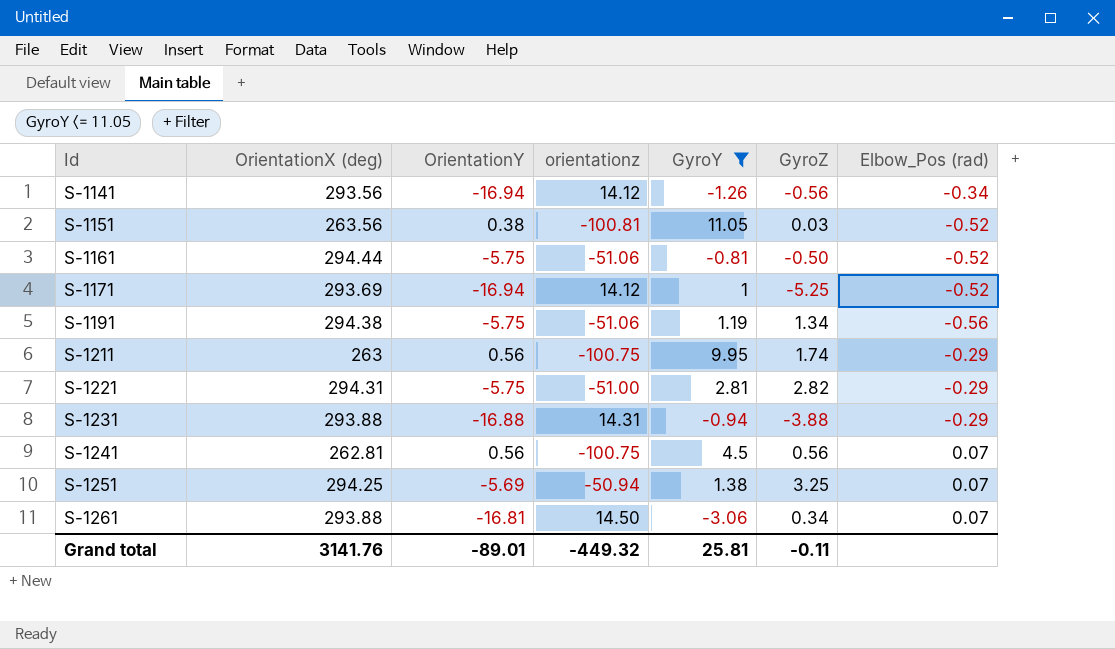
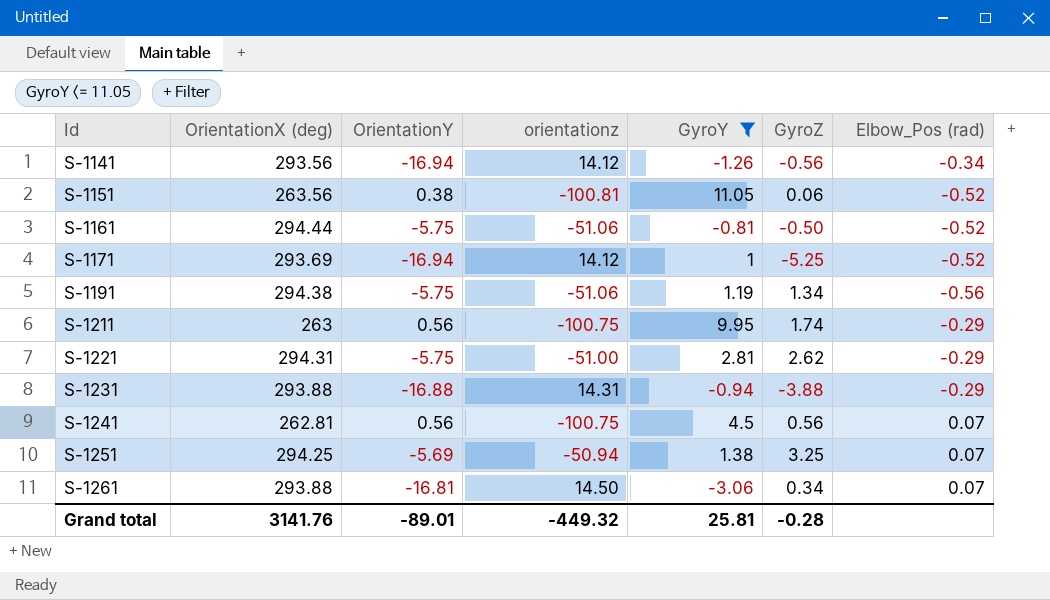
S-1151 | GyroZ: 0.03 -> 0.06
S-1221 | GyroZ: 2.82 -> 2.62
Grand total | GyroZ: -0.11 -> -0.28

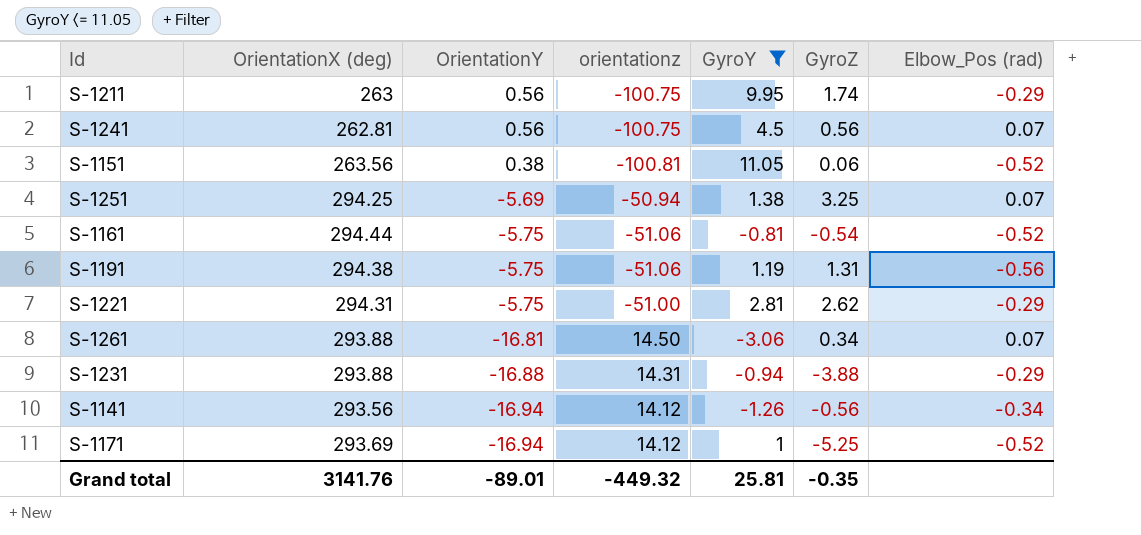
row order: Id ascending -> OrientationY descending
S-1161 | GyroZ: -0.50 -> -0.54
S-1191 | GyroZ: 1.34 -> 1.31
Grand total | GyroZ: -0.28 -> -0.35

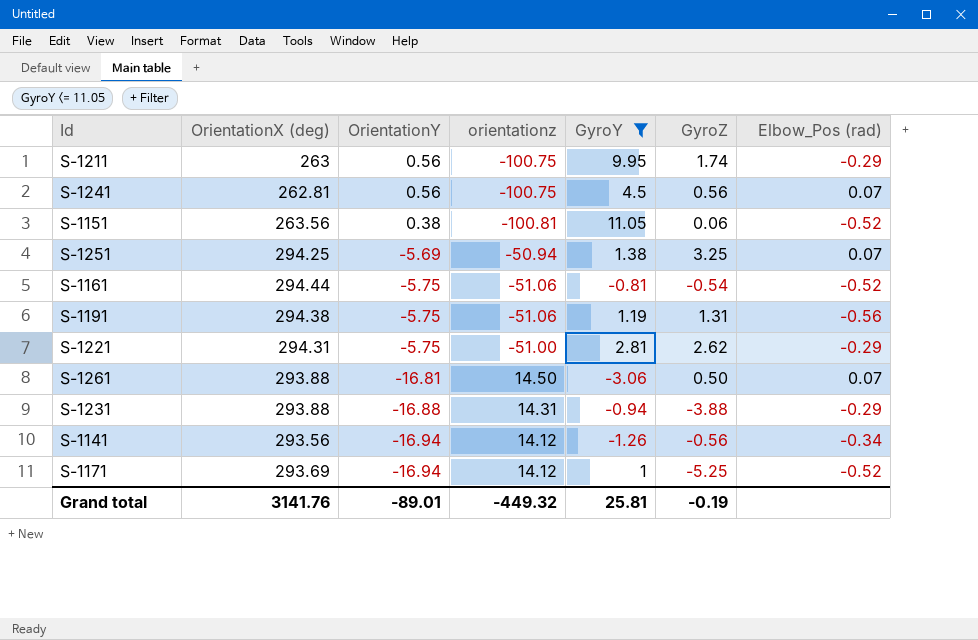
S-1261 | GyroZ: 0.34 -> 0.50
Grand total | GyroZ: -0.35 -> -0.19

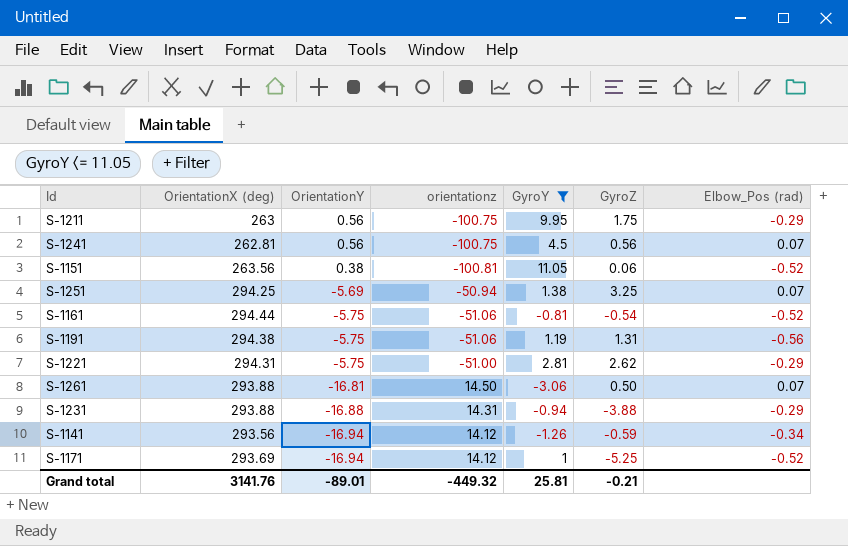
S-1211 | GyroZ: 1.74 -> 1.75
S-1141 | GyroZ: -0.56 -> -0.59
Grand total | GyroZ: -0.19 -> -0.21

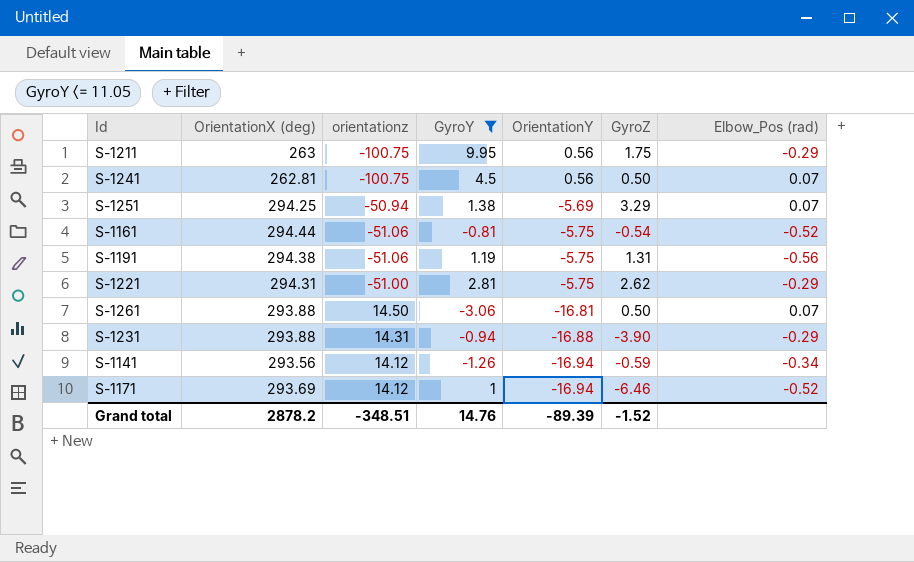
column OrientationY | position: 3 -> 5
row S-1151: 263.56 | 0.38 | -100.81 | 11.05 | 0.06 | -0.52 -> none
S-1241 | GyroZ: 0.56 -> 0.50
S-1251 | GyroZ: 3.25 -> 3.29
S-1231 | GyroZ: -3.88 -> -3.90
S-1171 | GyroZ: -5.25 -> -6.46
Grand total | OrientationX (deg): 3141.76 -> 2878.2
Grand total | orientationz: -449.32 -> -348.51
Grand total | GyroY: 25.81 -> 14.76
Grand total | OrientationY: -89.01 -> -89.39
Grand total | GyroZ: -0.21 -> -1.52

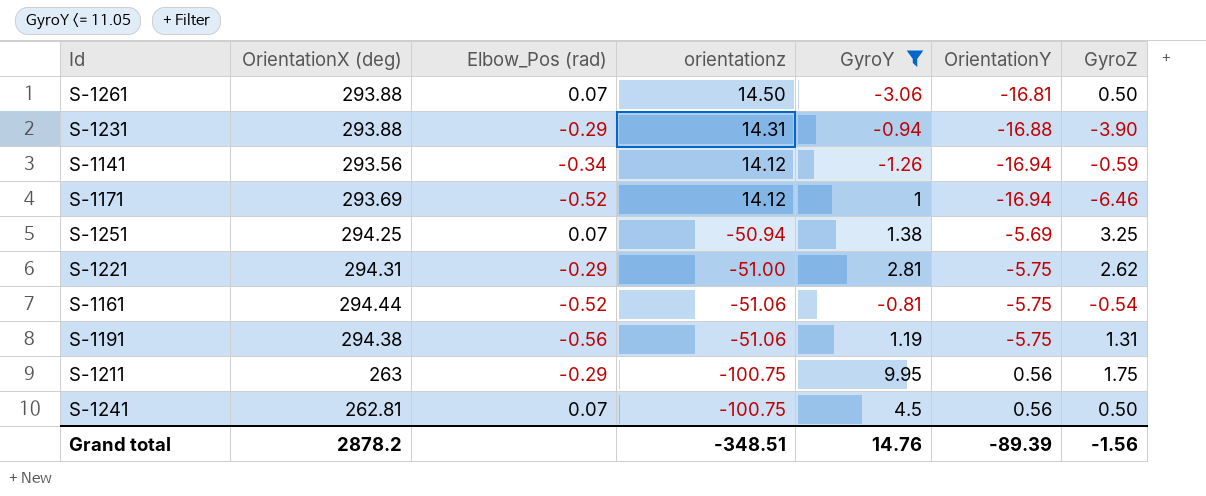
row order: OrientationY descending -> orientationz descending
column Elbow_Pos (rad) | position: 7 -> 3
S-1251 | GyroZ: 3.29 -> 3.25
Grand total | GyroZ: -1.52 -> -1.56

